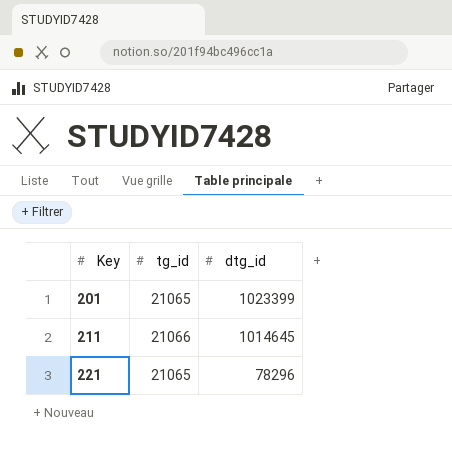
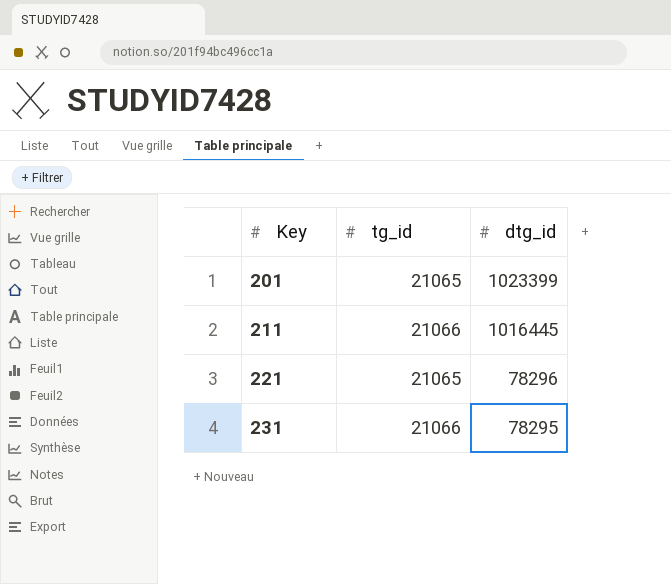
211 | dtg_id: 1014645 -> 1016445
row 231: none -> 21066 | 78295

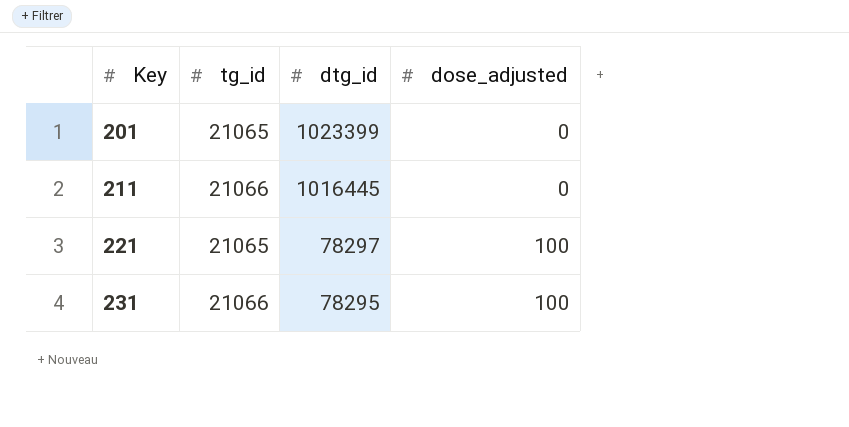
column dose_adjusted | position: none -> 4
221 | dtg_id: 78296 -> 78297

